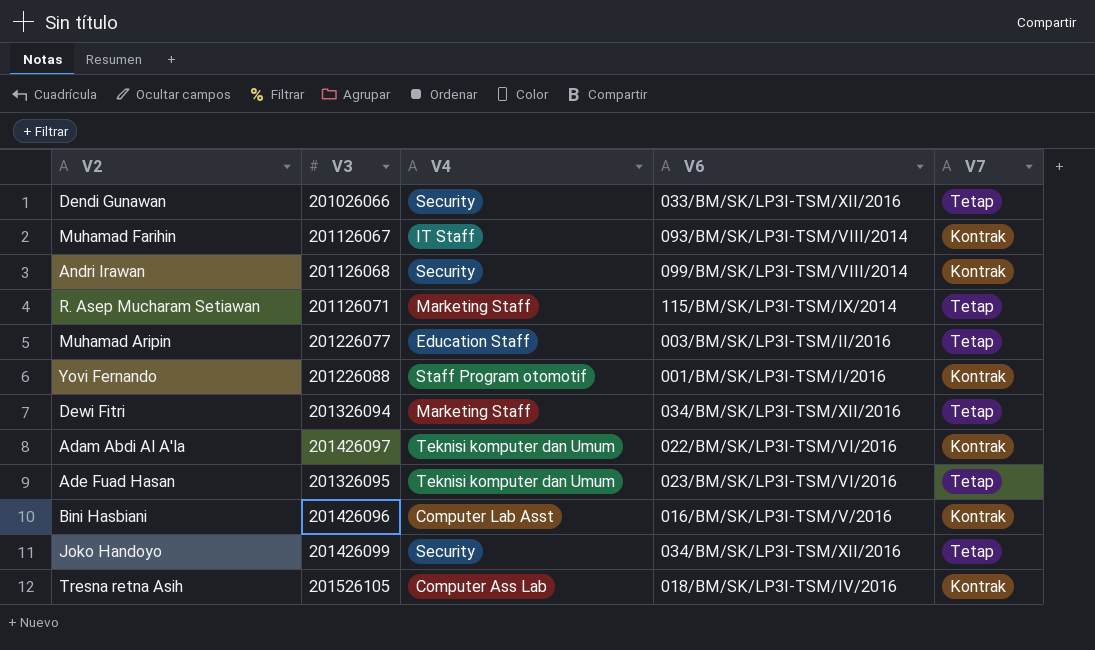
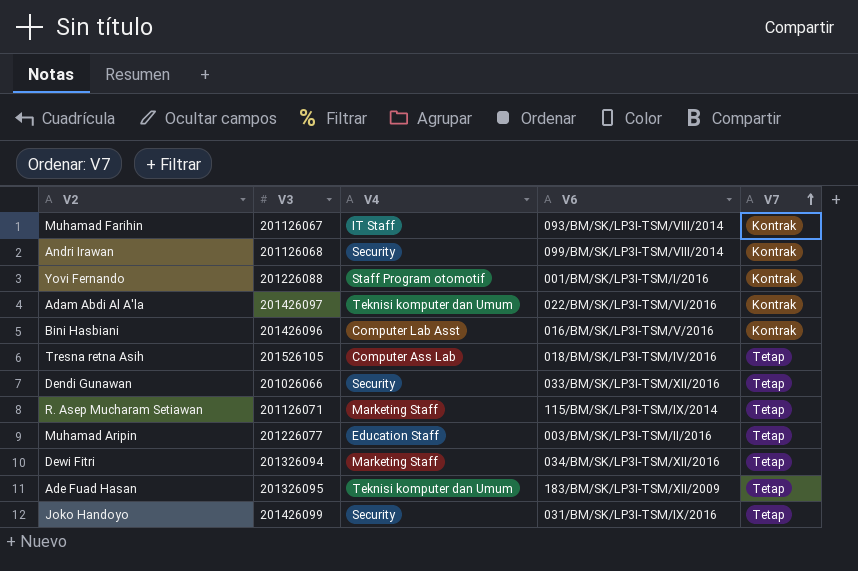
row order: none -> V7 ascending
Tresna retna Asih | V7: Kontrak -> Tetap
Ade Fuad Hasan | V6: 023/BM/SK/LP3I-TSM/VI/2016 -> 183/BM/SK/LP3I-TSM/XII/2009
Joko Handoyo | V6: 034/BM/SK/LP3I-TSM/XII/2016 -> 031/BM/SK/LP3I-TSM/IX/2016

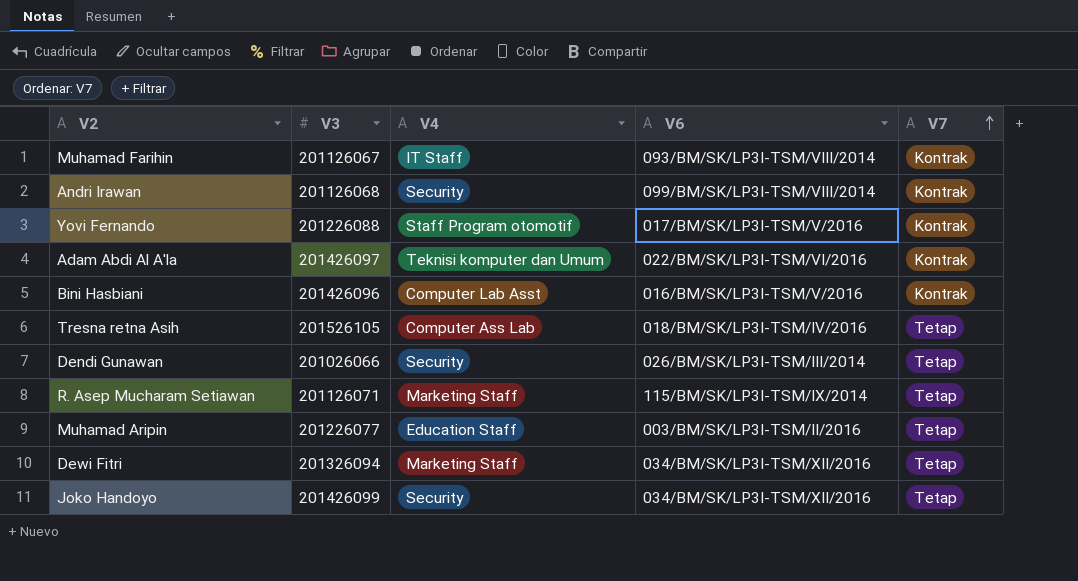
row Ade Fuad Hasan: 201326095 | Teknisi komputer dan Umum | 183/BM/SK/LP3I-TSM/XII/2009 | Tetap -> none
Yovi Fernando | V6: 001/BM/SK/LP3I-TSM/I/2016 -> 017/BM/SK/LP3I-TSM/V/2016
Dendi Gunawan | V6: 033/BM/SK/LP3I-TSM/XII/2016 -> 026/BM/SK/LP3I-TSM/III/2014
Joko Handoyo | V6: 031/BM/SK/LP3I-TSM/IX/2016 -> 034/BM/SK/LP3I-TSM/XII/2016

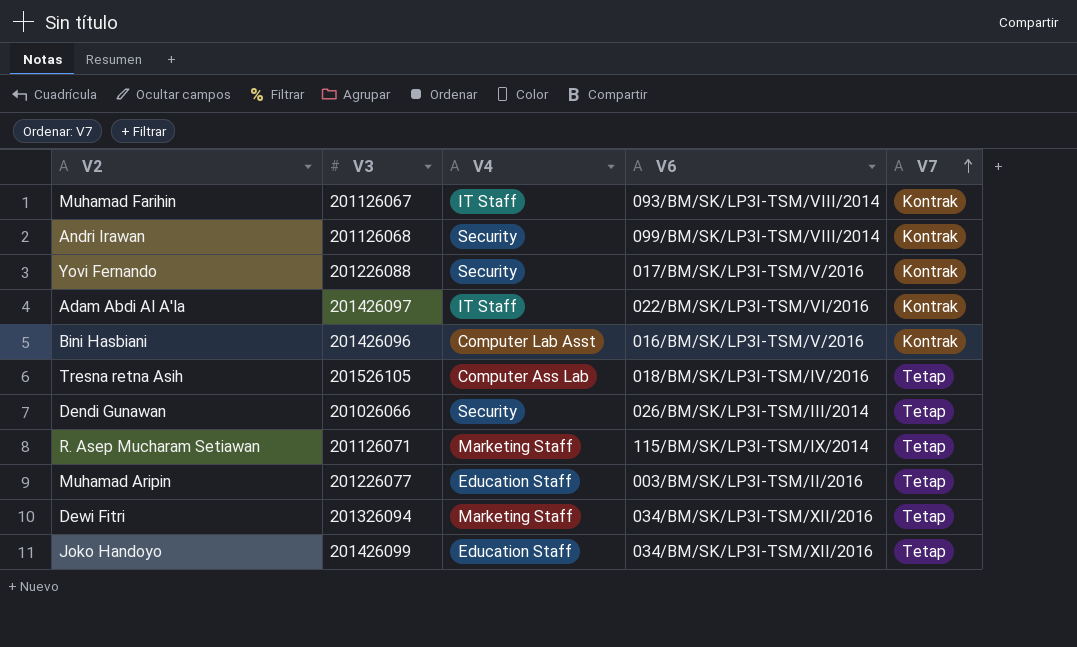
Yovi Fernando | V4: Staff Program otomotif -> Security
Adam Abdi Al A'la | V4: Teknisi komputer dan Umum -> IT Staff
Joko Handoyo | V4: Security -> Education Staff

